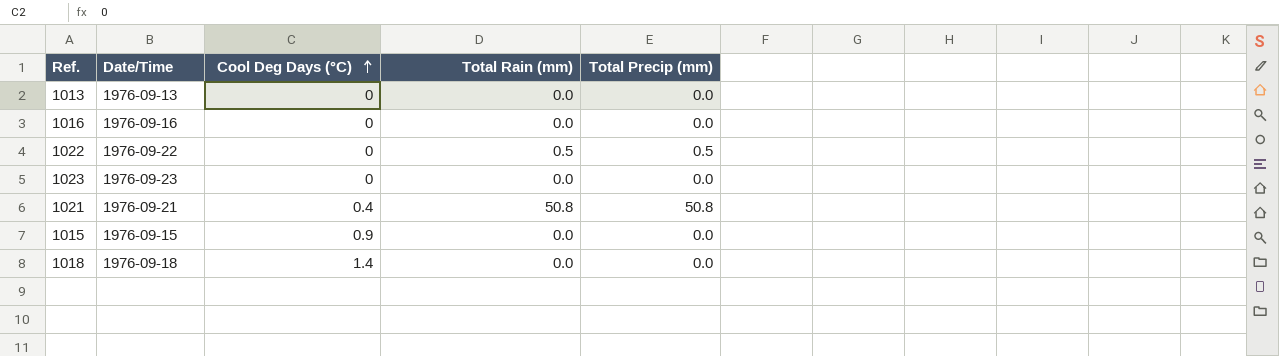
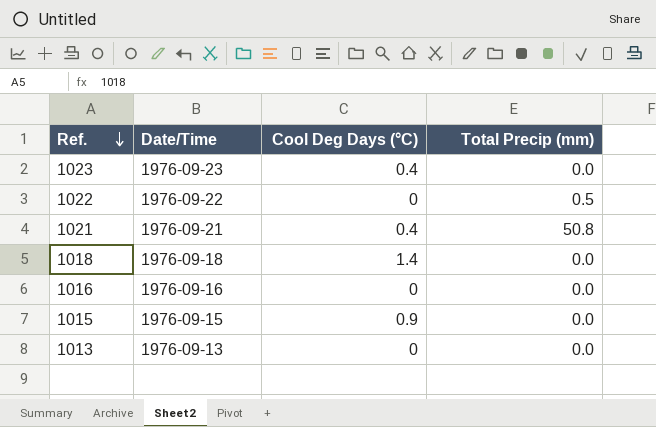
row order: Cool Deg Days (°C) ascending -> Ref. descending
column Total Rain (mm) | position: 4 -> none
1023 | Cool Deg Days (°C): 0 -> 0.4

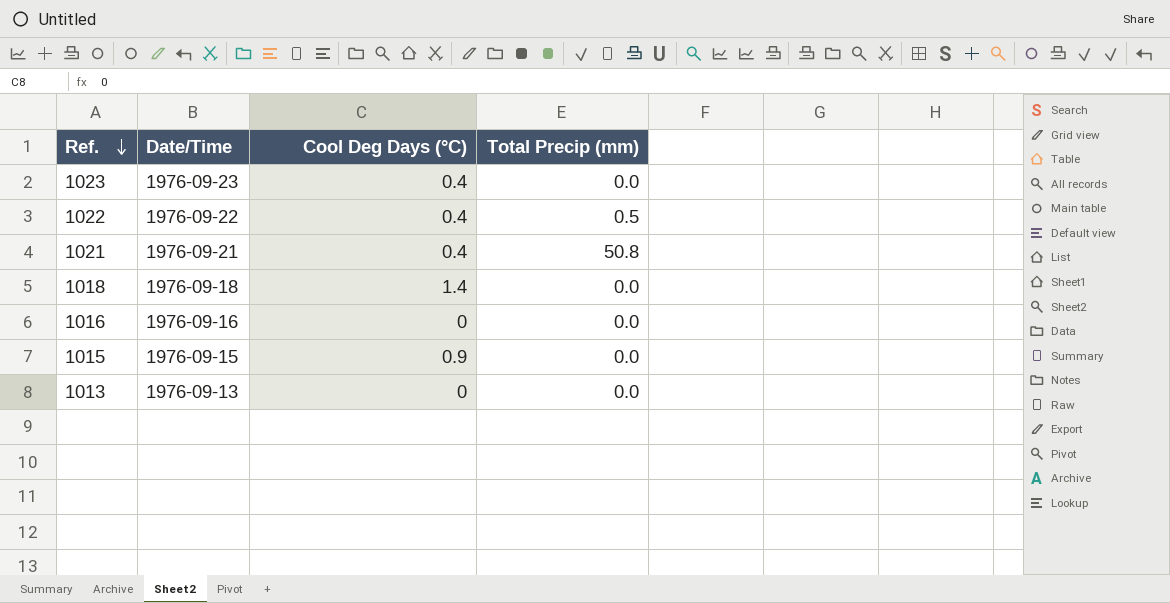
1022 | Cool Deg Days (°C): 0 -> 0.4

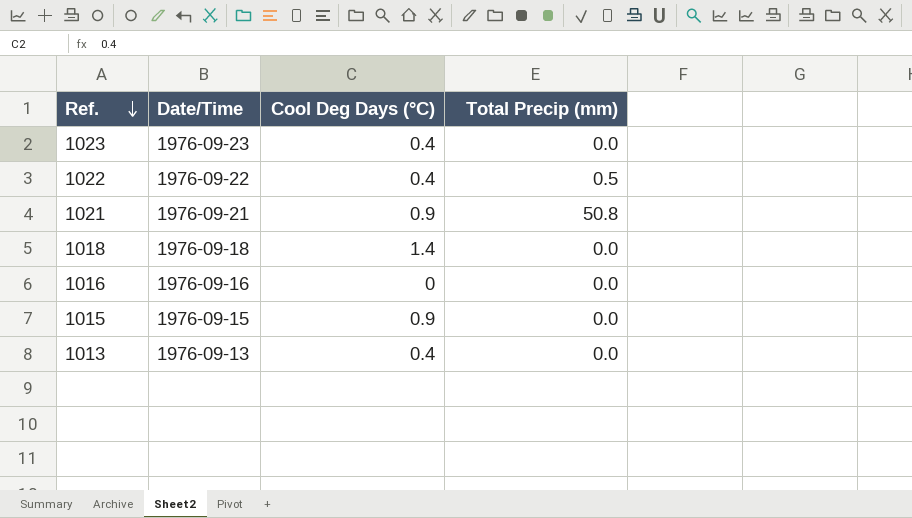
1021 | Cool Deg Days (°C): 0.4 -> 0.9
1013 | Cool Deg Days (°C): 0 -> 0.4

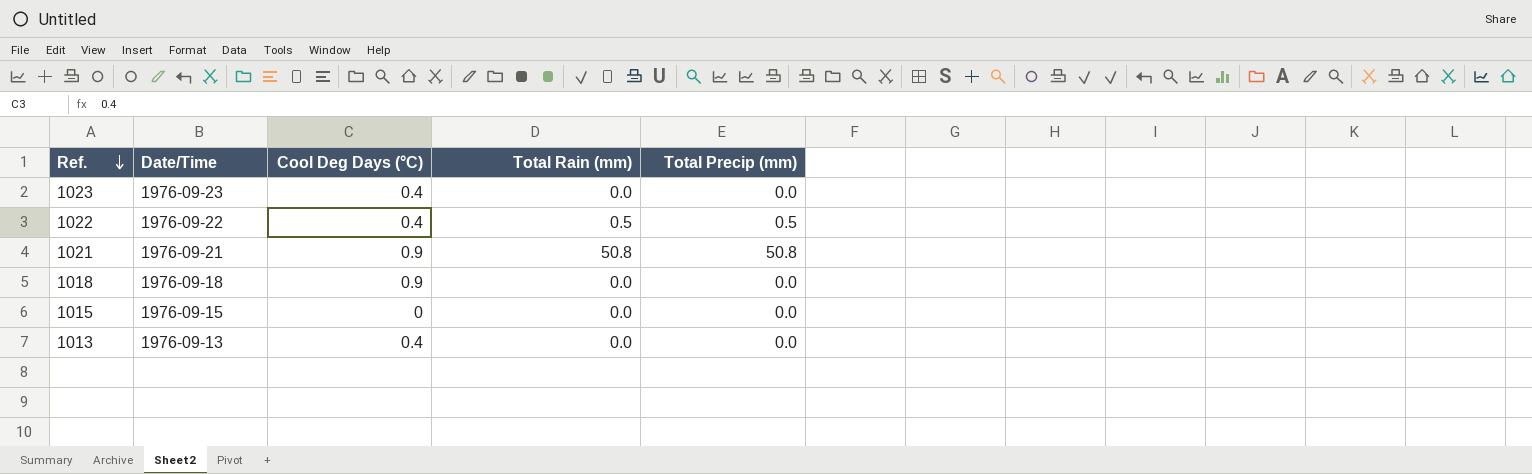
column Total Rain (mm) | position: none -> 4
row 1016: 1976-09-16 | 0 | 0.0 -> none
1018 | Cool Deg Days (°C): 1.4 -> 0.9
1015 | Cool Deg Days (°C): 0.9 -> 0

